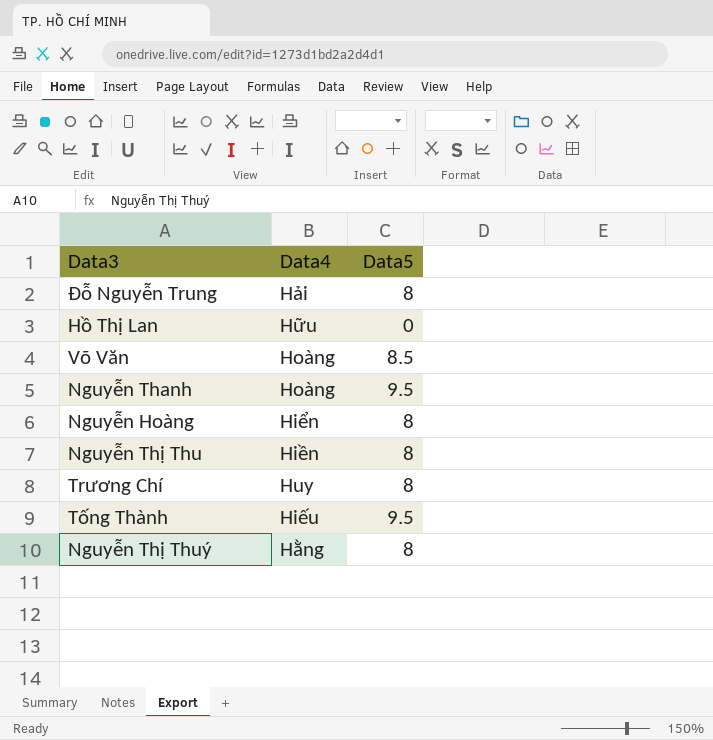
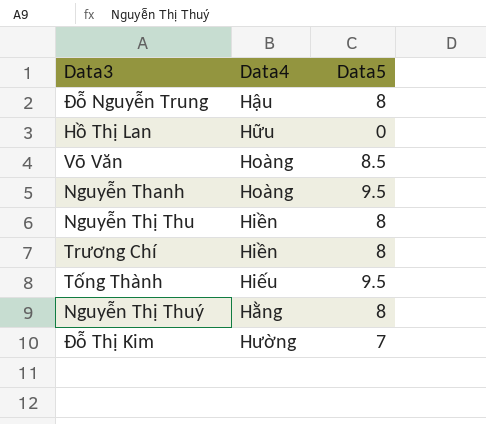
row Nguyễn Hoàng: Hiển | 8 -> none
Đỗ Nguyễn Trung | Data4: Hải -> Hậu
Trương Chí | Data4: Huy -> Hiền
row Đỗ Thị Kim: none -> Hường | 7

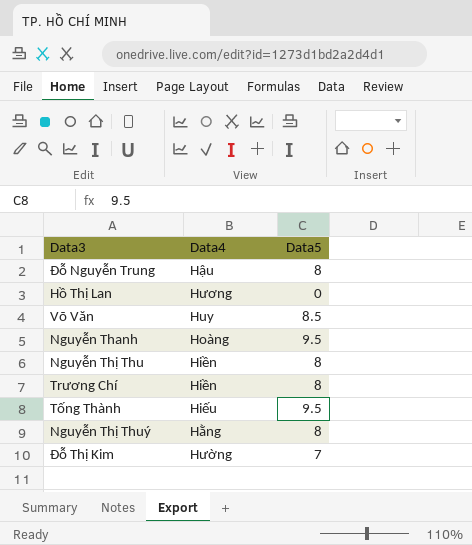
Hồ Thị Lan | Data4: Hữu -> Hương
Võ Văn | Data4: Hoàng -> Huy

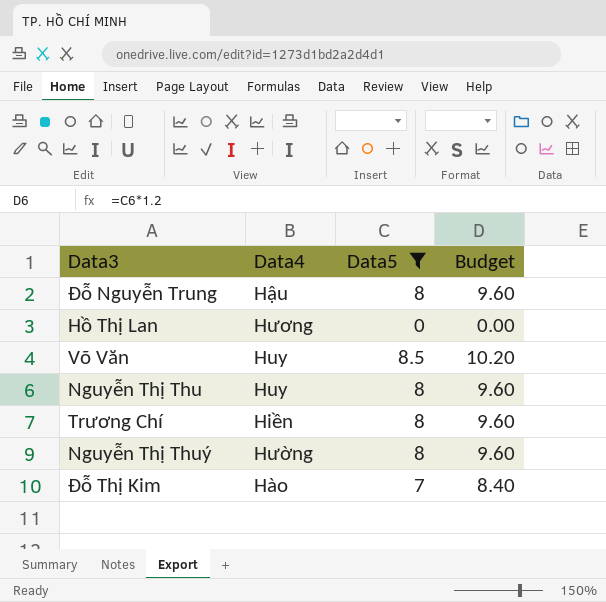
filter: none -> Data5 != 9.5
column Budget | formula: none -> [Data5] * 1.2
Nguyễn Thị Thu | Data4: Hiền -> Huy
Nguyễn Thị Thuý | Data4: Hằng -> Hường
Đỗ Thị Kim | Data4: Hường -> Hào

